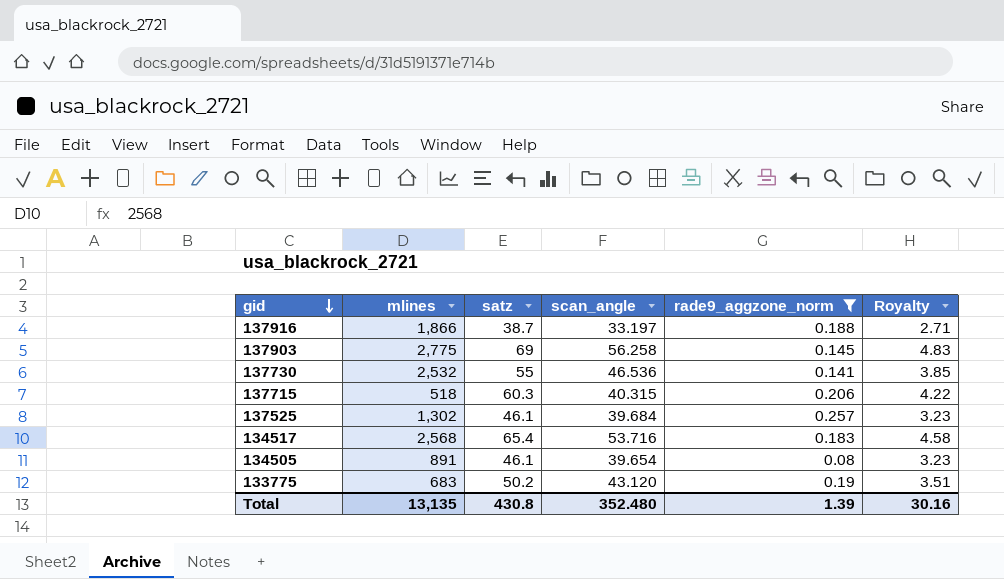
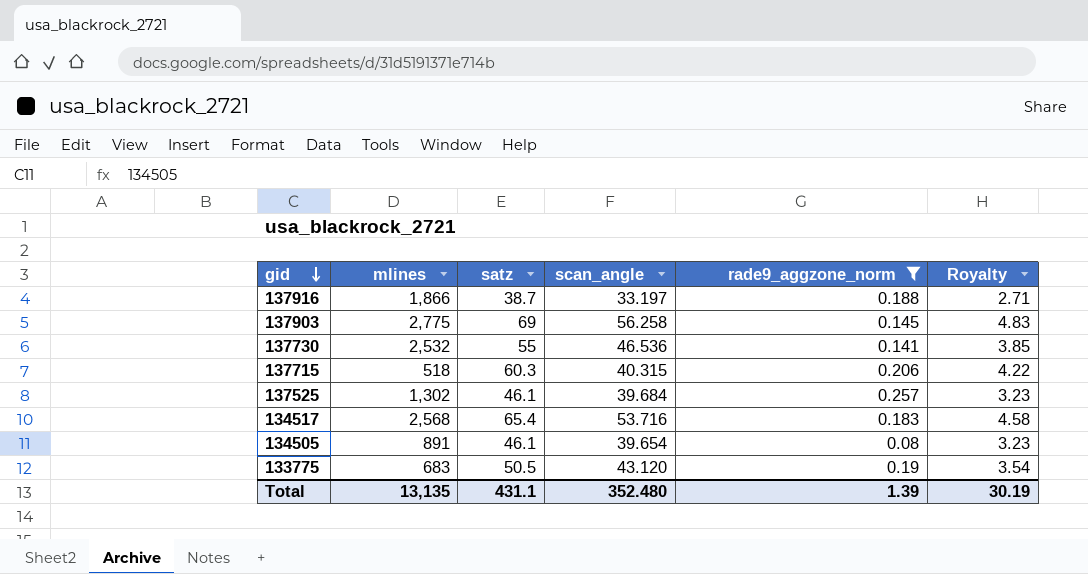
133775 | satz: 50.2 -> 50.5
133775 | Royalty: 3.51 -> 3.54
Total | satz: 430.8 -> 431.1
Total | Royalty: 30.16 -> 30.19

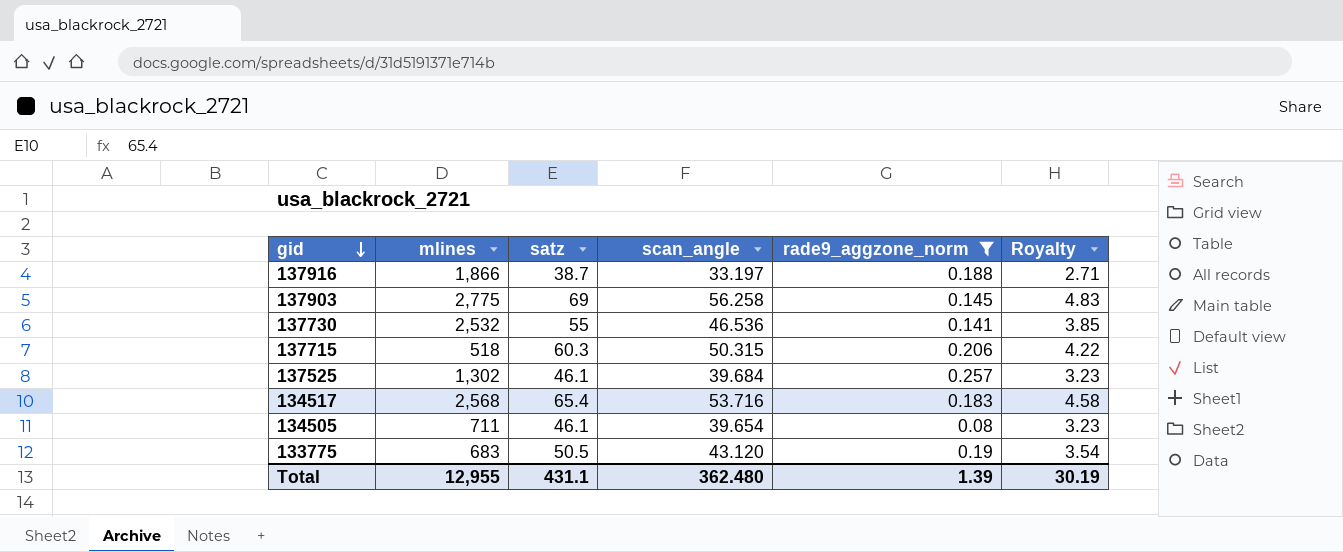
137715 | scan_angle: 40.315 -> 50.315
134505 | mlines: 891 -> 711
Total | mlines: 13,135 -> 12,955
Total | scan_angle: 352.480 -> 362.480

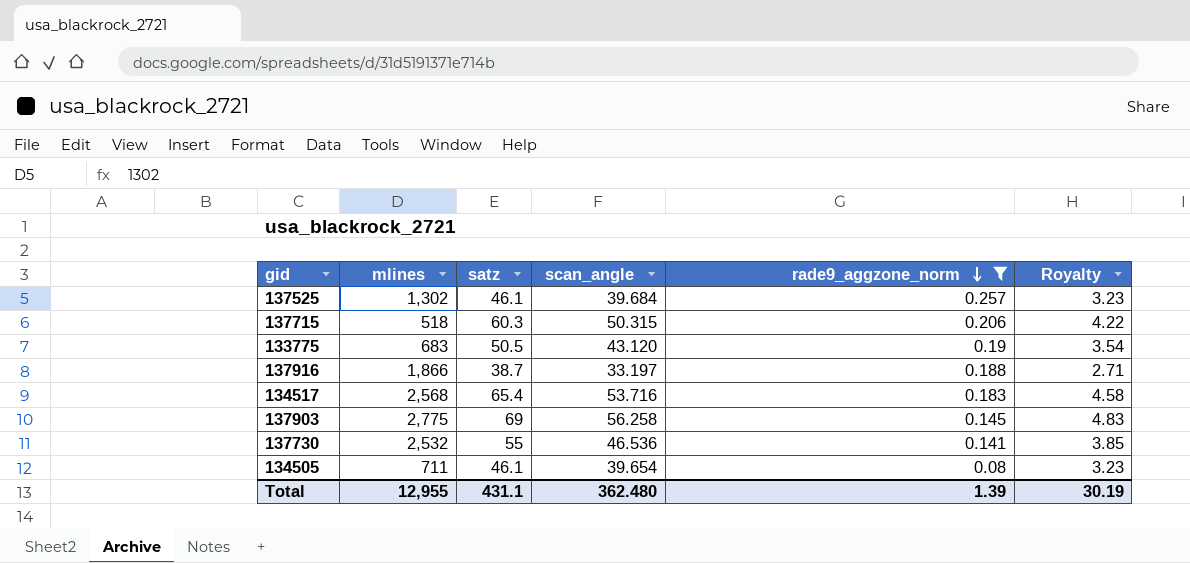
row order: gid descending -> rade9_aggzone_norm descending

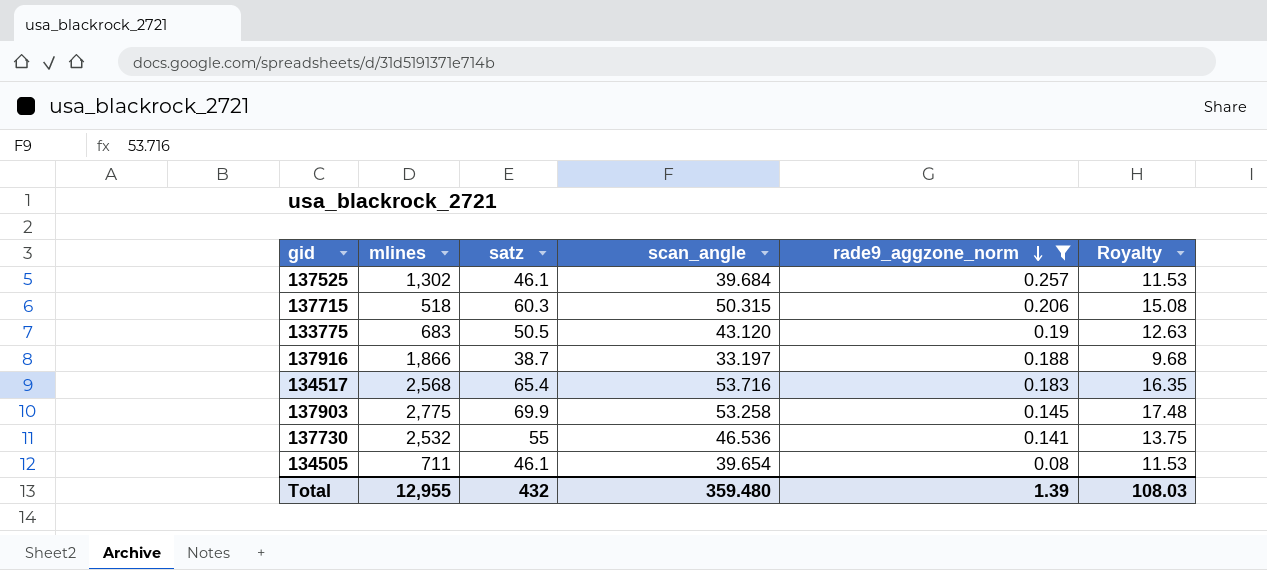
column Royalty | formula: [satz] * 0.07 -> [satz] * 0.25
137903 | satz: 69 -> 69.9
137903 | scan_angle: 56.258 -> 53.258
Total | satz: 431.1 -> 432
Total | scan_angle: 362.480 -> 359.480
Total | Royalty: 30.19 -> 108.03

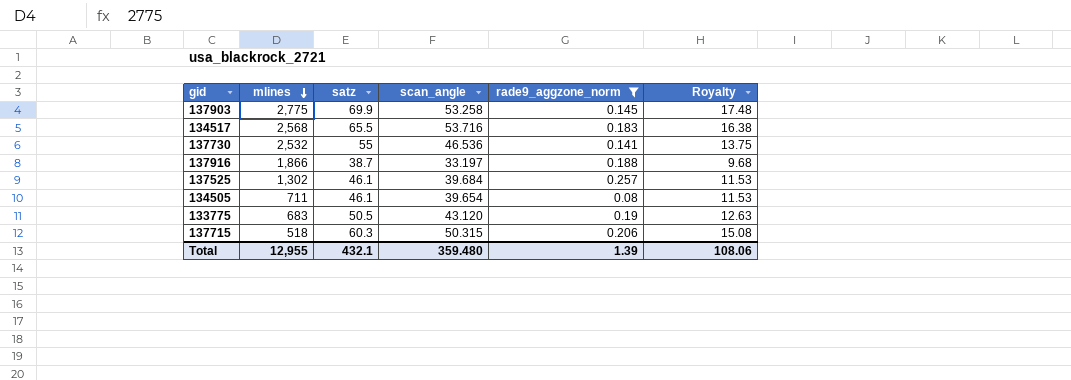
row order: rade9_aggzone_norm descending -> mlines descending
134517 | satz: 65.4 -> 65.5
134517 | Royalty: 16.35 -> 16.38
Total | satz: 432 -> 432.1
Total | Royalty: 108.03 -> 108.06

